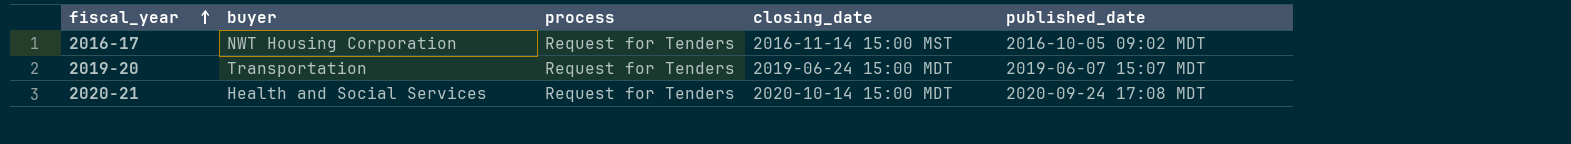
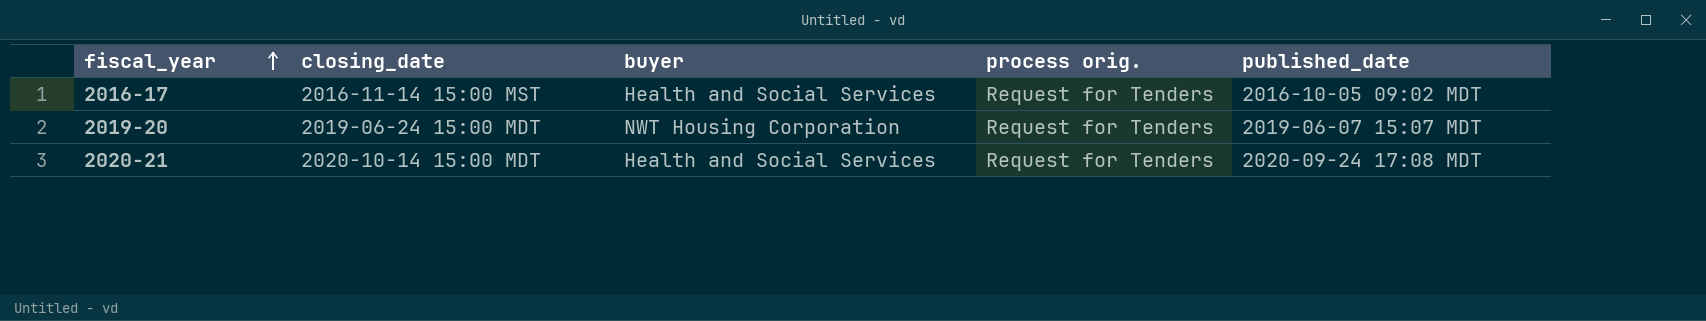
column closing_date | position: 4 -> 2
column name: process -> process orig.
2016-17 | buyer: NWT Housing Corporation -> Health and Social Services
2019-20 | buyer: Transportation -> NWT Housing Corporation

